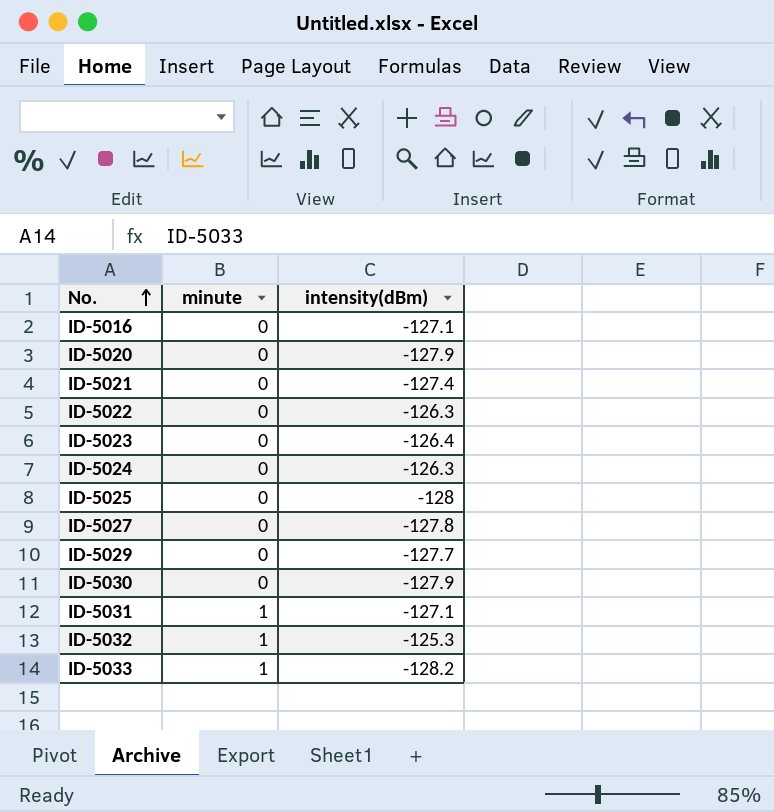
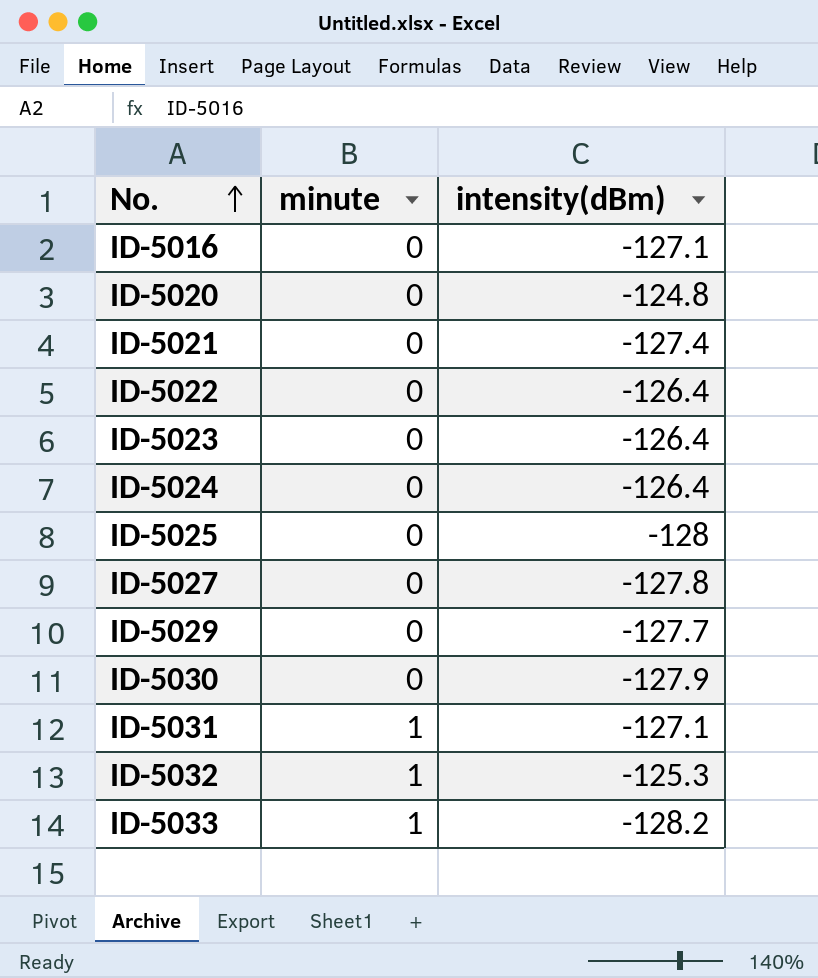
ID-5020 | intensity(dBm): -127.9 -> -124.8
ID-5022 | intensity(dBm): -126.3 -> -126.4
ID-5024 | intensity(dBm): -126.3 -> -126.4

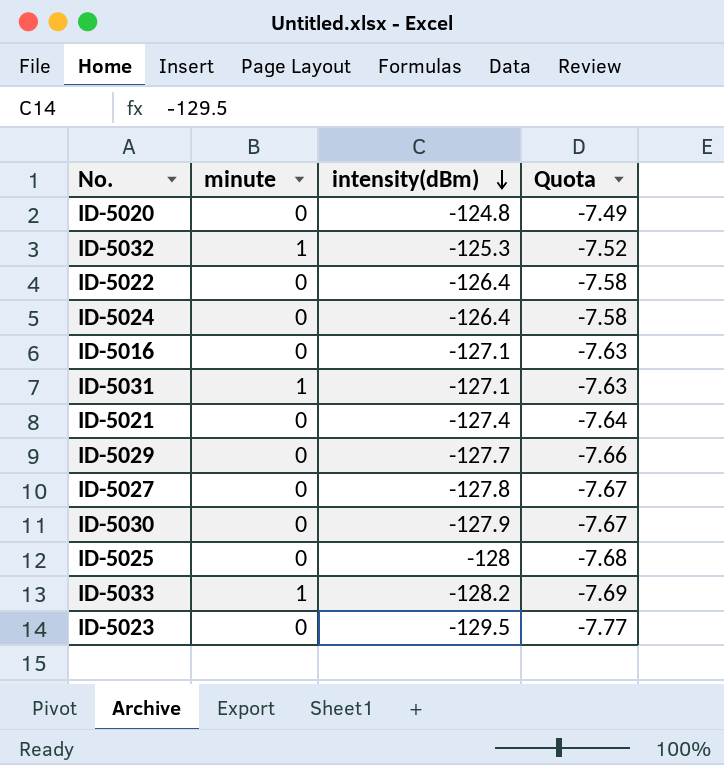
row order: No. ascending -> intensity(dBm) descending
column Quota | formula: none -> [intensity(dBm)] * 0.06
ID-5023 | intensity(dBm): -126.4 -> -129.5

